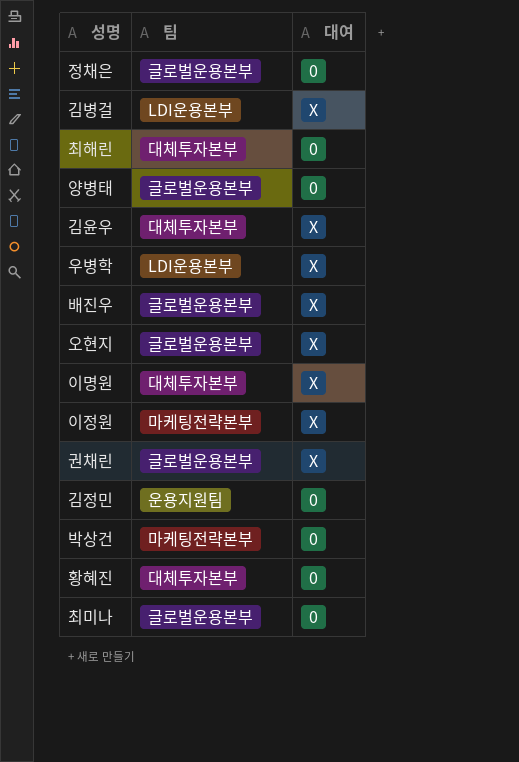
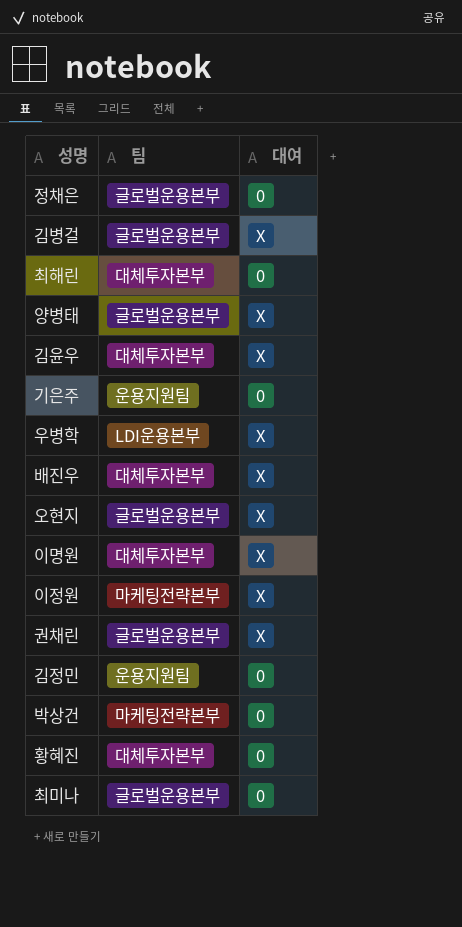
김병걸 | 팀: LDI운용본부 -> 글로벌운용본부
양병태 | 대여: 0 -> X
row 기은주: none -> 운용지원팀 | 0
배진우 | 팀: 글로벌운용본부 -> 대체투자본부

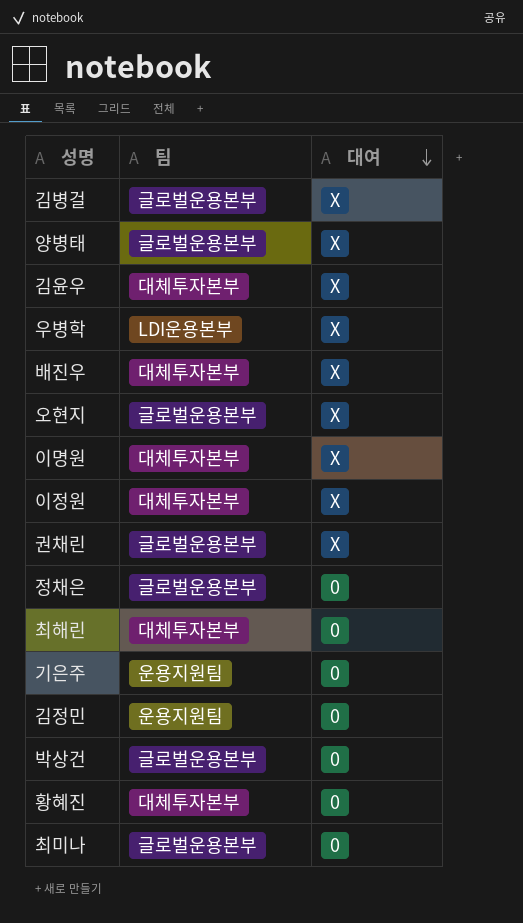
row order: none -> 대여 descending
이정원 | 팀: 마케팅전략본부 -> 대체투자본부
박상건 | 팀: 마케팅전략본부 -> 글로벌운용본부

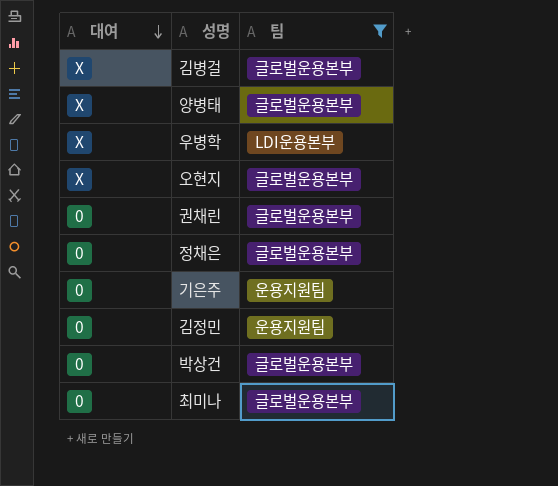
filter: none -> 팀 != 대체투자본부
column 대여 | position: 3 -> 1
권채린 | 대여: X -> 0

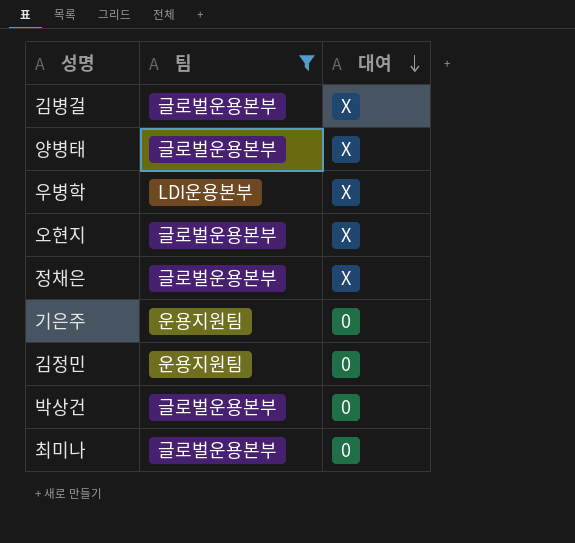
column 대여 | position: 1 -> 3
row 권채린: 0 | 글로벌운용본부 -> none
정채은 | 대여: 0 -> X

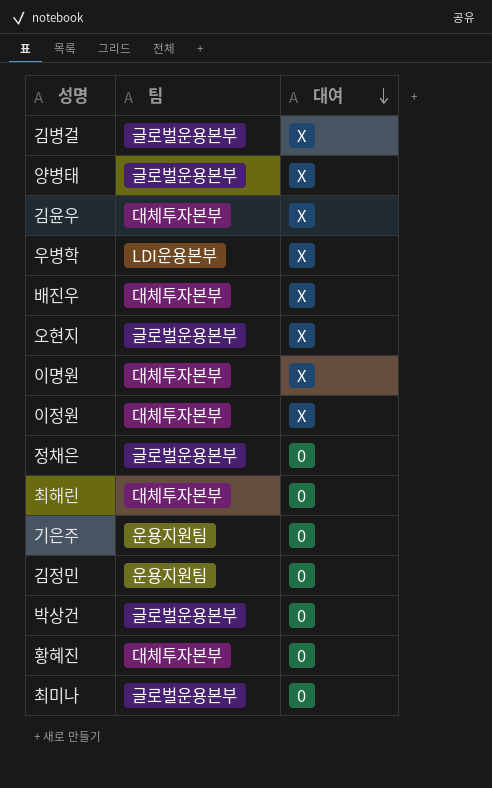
filter: 팀 != 대체투자본부 -> none
정채은 | 대여: X -> 0

